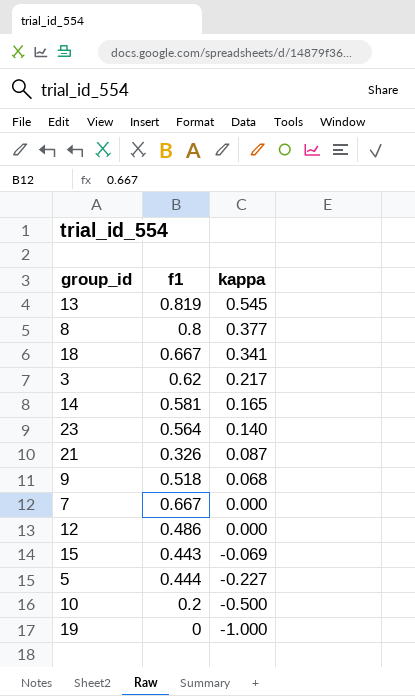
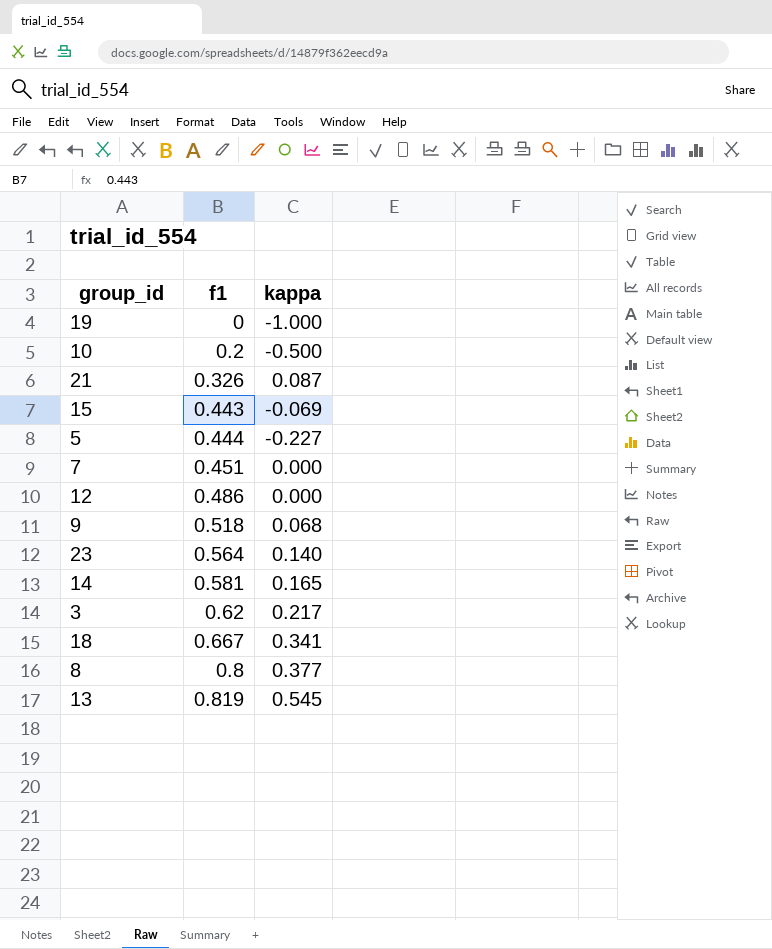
row order: kappa descending -> f1 ascending
7 | f1: 0.667 -> 0.451

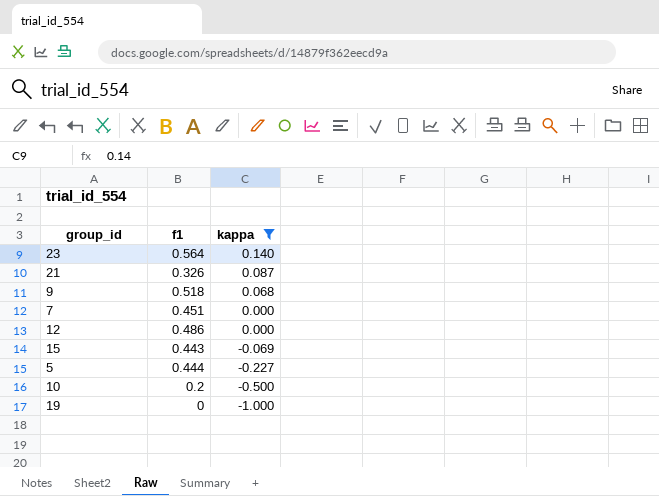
filter: none -> kappa <= 0.140
row order: f1 ascending -> kappa descending

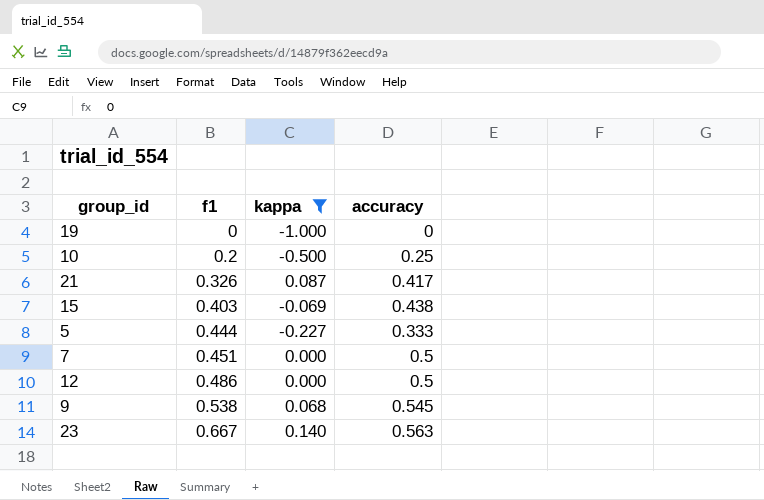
row order: kappa descending -> f1 ascending
column accuracy | position: none -> 4
15 | f1: 0.443 -> 0.403
9 | f1: 0.518 -> 0.538
23 | f1: 0.564 -> 0.667

